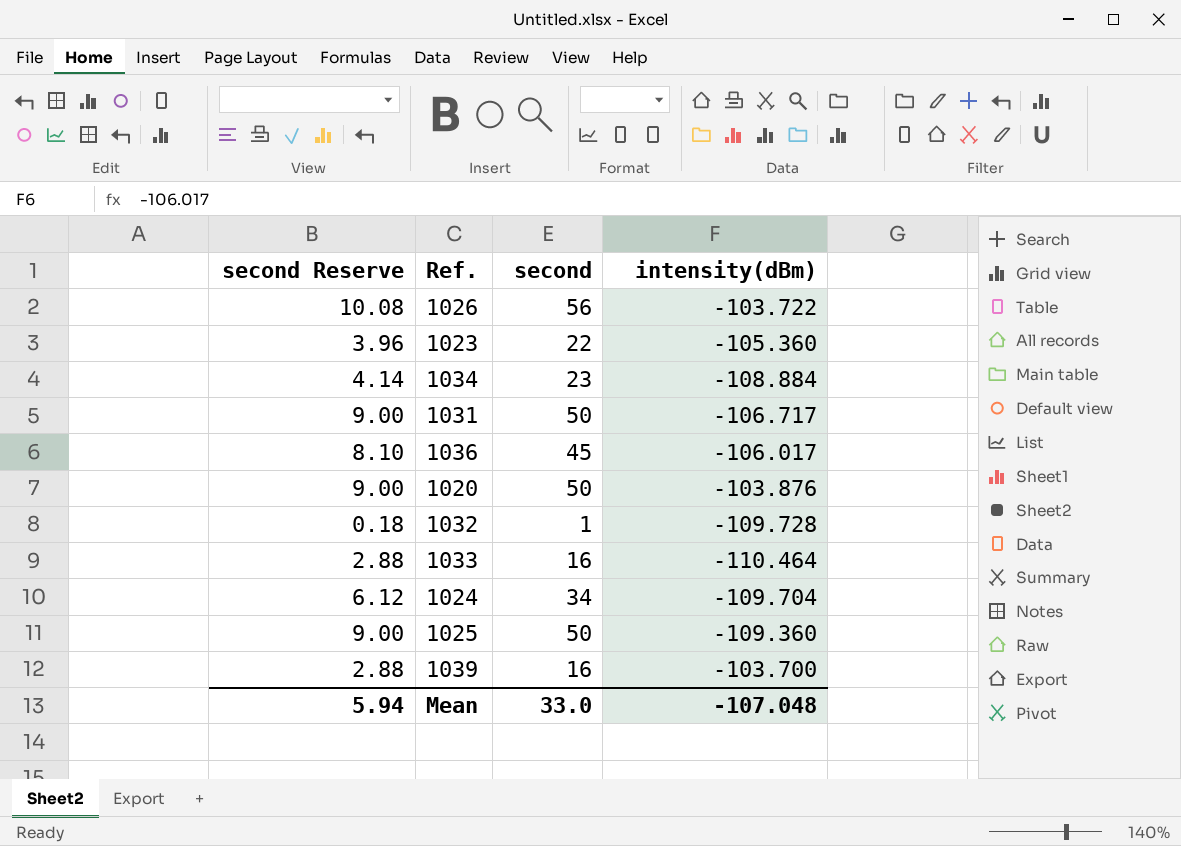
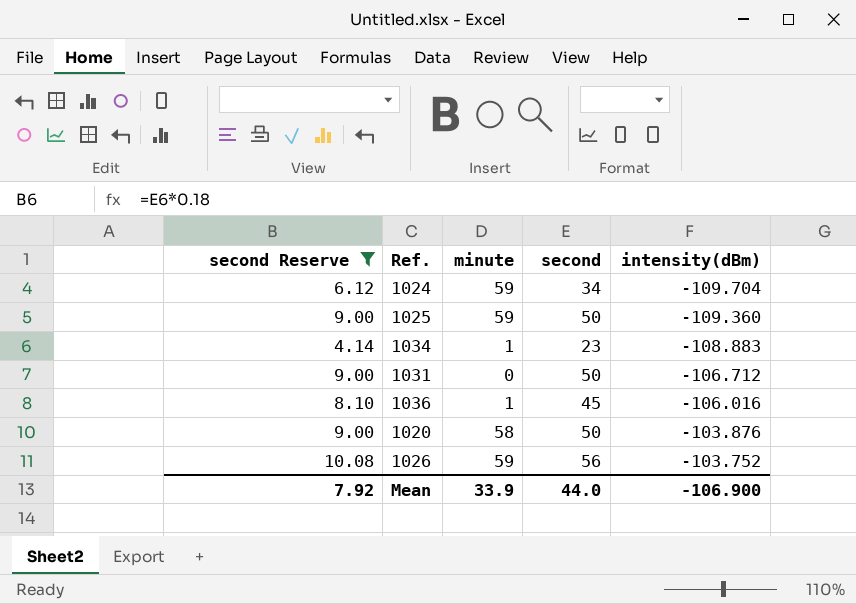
filter: none -> second Reserve >= 4.14
row order: none -> intensity(dBm) ascending
column minute | position: none -> 3
1034 | intensity(dBm): -108.884 -> -108.883
1031 | intensity(dBm): -106.717 -> -106.712
1036 | intensity(dBm): -106.017 -> -106.016
1026 | intensity(dBm): -103.722 -> -103.752
Mean | second Reserve: 5.94 -> 7.92
Mean | second: 33.0 -> 44.0
Mean | intensity(dBm): -107.048 -> -106.900

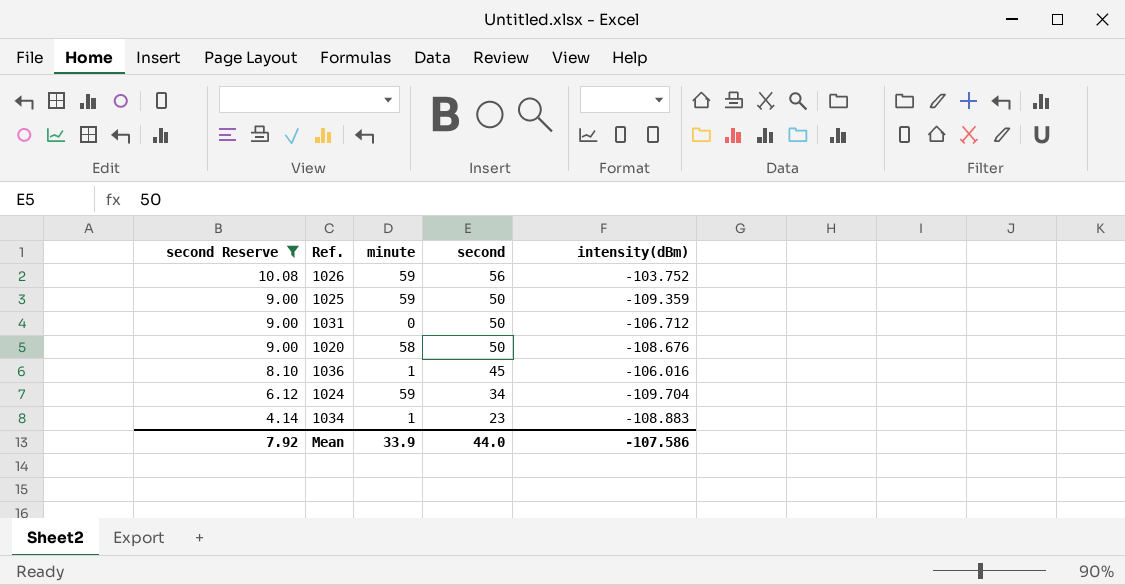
row order: intensity(dBm) ascending -> second Reserve descending
1025 | intensity(dBm): -109.360 -> -109.359
1020 | intensity(dBm): -103.876 -> -108.676
Mean | intensity(dBm): -106.900 -> -107.586

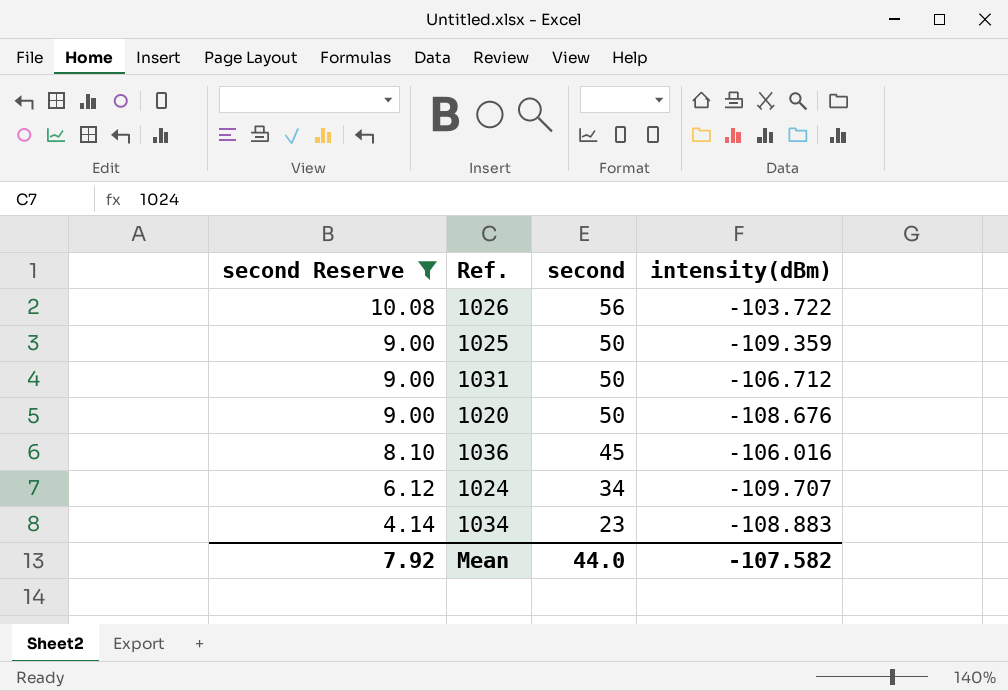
column minute | position: 3 -> none
1026 | intensity(dBm): -103.752 -> -103.722
1024 | intensity(dBm): -109.704 -> -109.707
Mean | intensity(dBm): -107.586 -> -107.582

